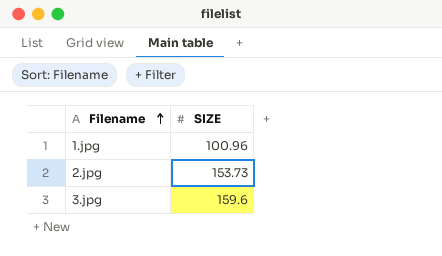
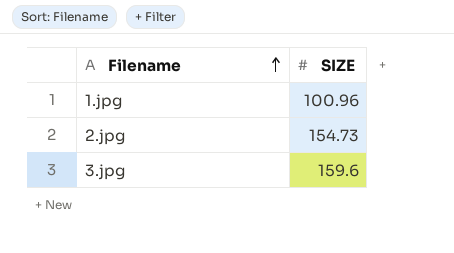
2.jpg | SIZE: 153.73 -> 154.73

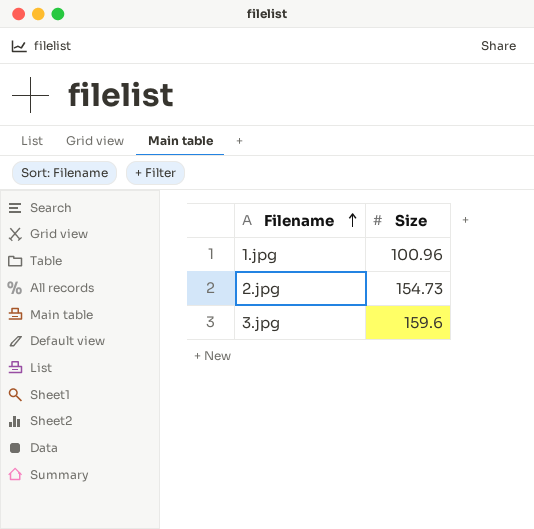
column name: SIZE -> Size

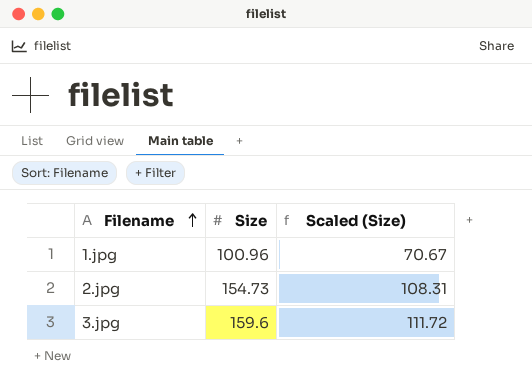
column Scaled (Size) | formula: none -> [Size] * 0.7

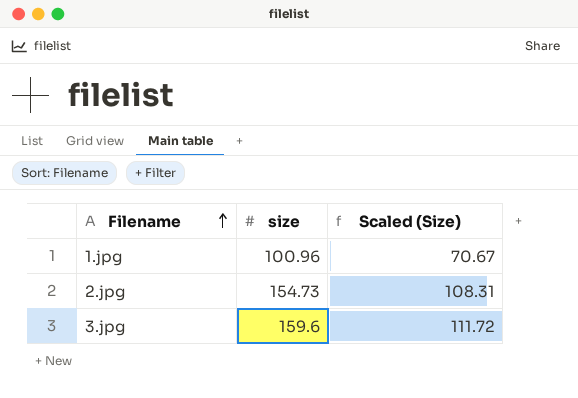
column name: Size -> size

